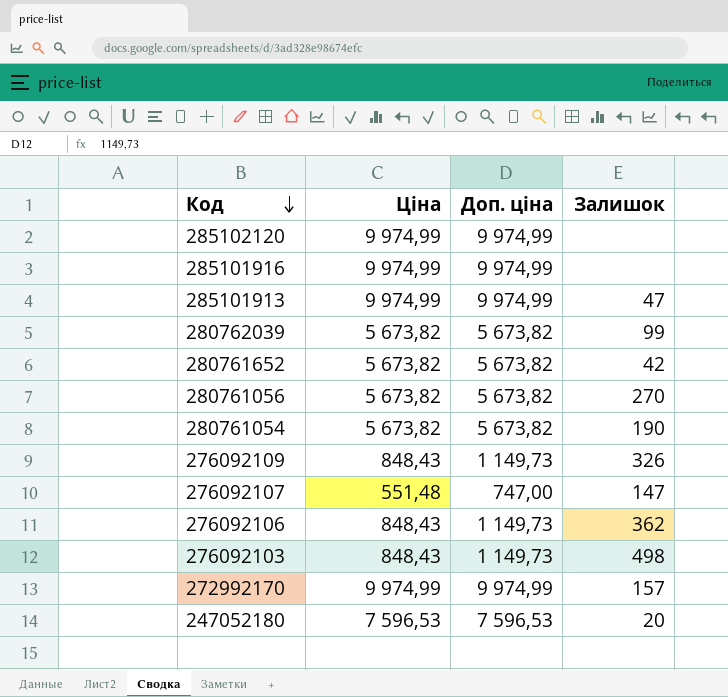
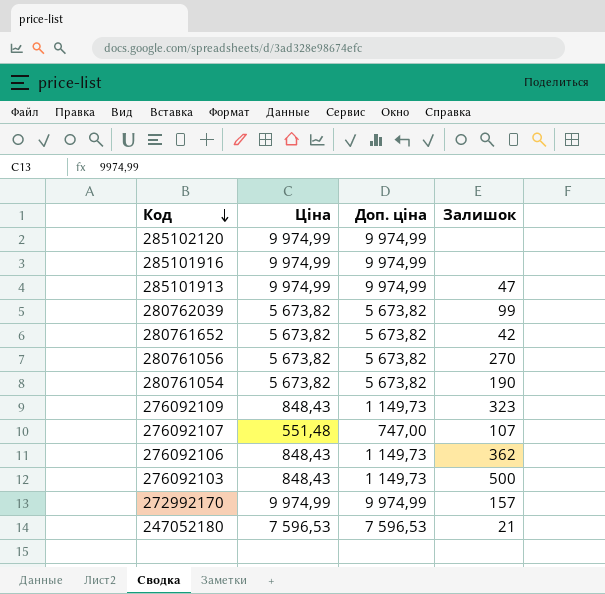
276092109 | Залишок: 326 -> 323
276092107 | Залишок: 147 -> 107
276092103 | Залишок: 498 -> 500
247052180 | Залишок: 20 -> 21

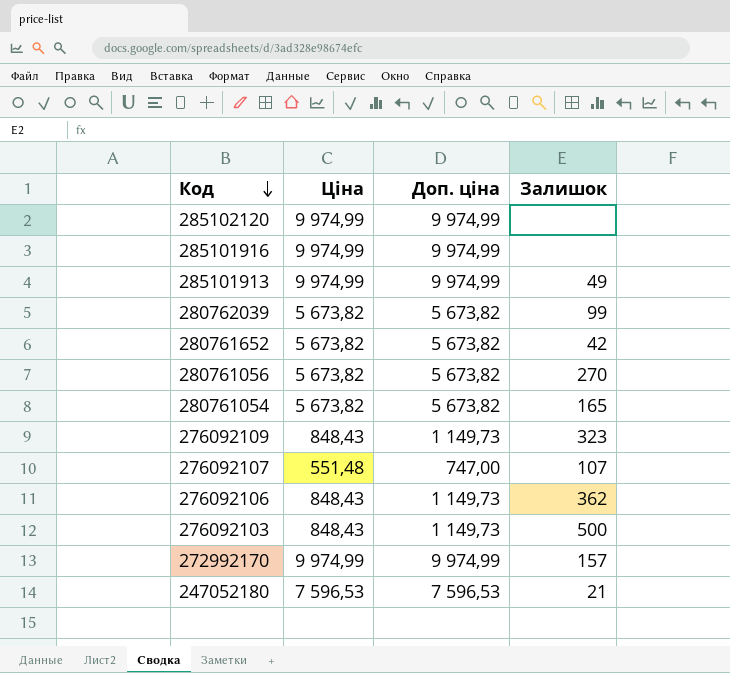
285101913 | Залишок: 47 -> 49
280761054 | Залишок: 190 -> 165

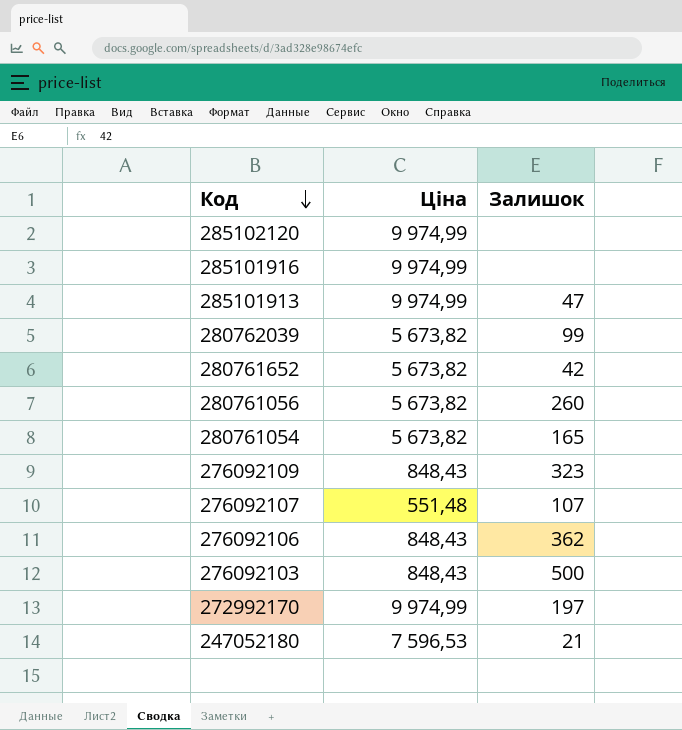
column Доп. ціна | position: 3 -> none
285101913 | Залишок: 49 -> 47
280761056 | Залишок: 270 -> 260
272992170 | Залишок: 157 -> 197

